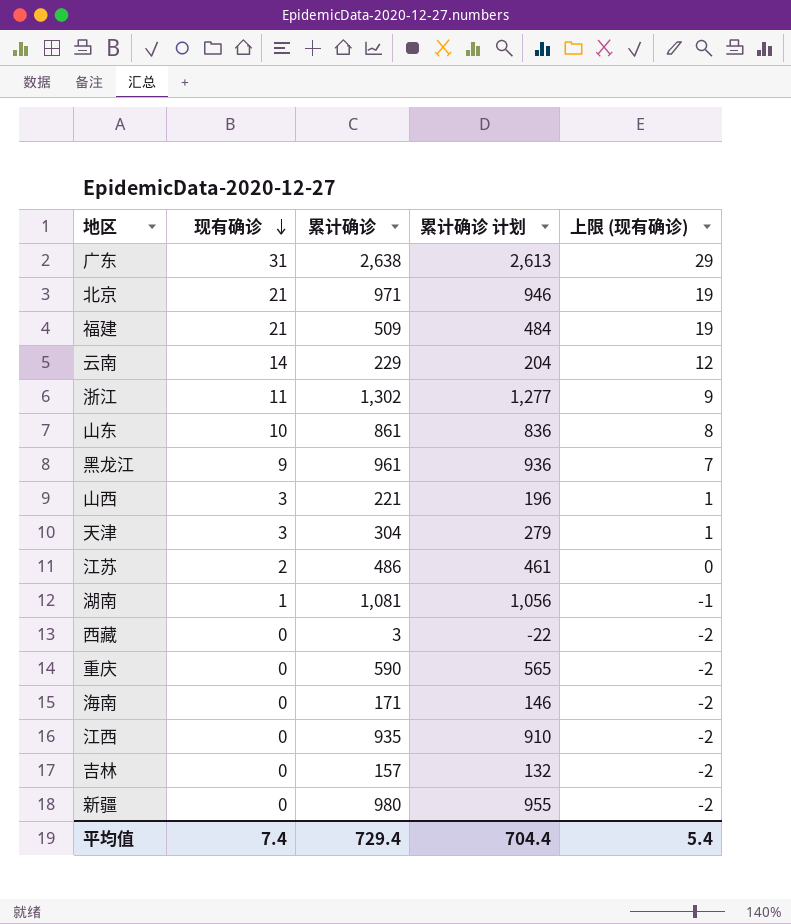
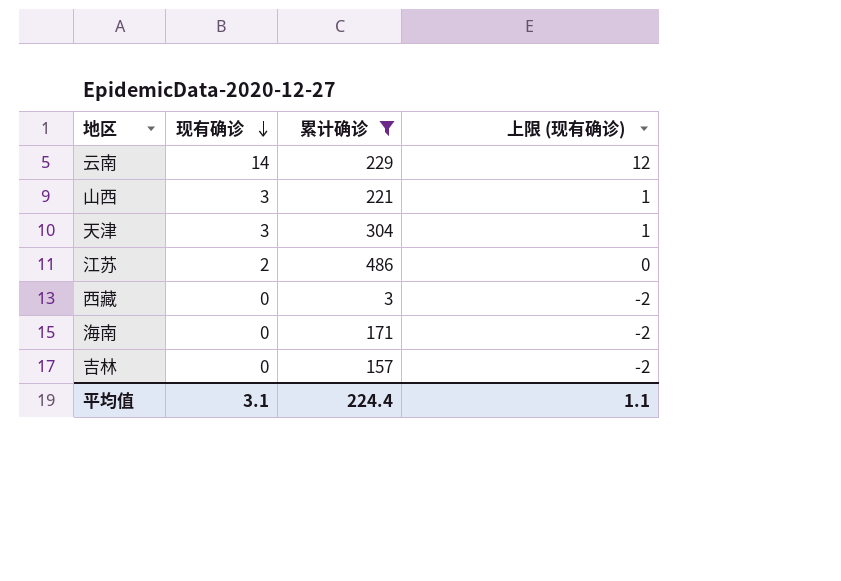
filter: none -> 累计确诊 <= 486
column 累计确诊 计划 | formula: [累计确诊] - 25 -> none
平均值 | 现有确诊: 7.4 -> 3.1
平均值 | 累计确诊: 729.4 -> 224.4
平均值 | 上限 (现有确诊): 5.4 -> 1.1

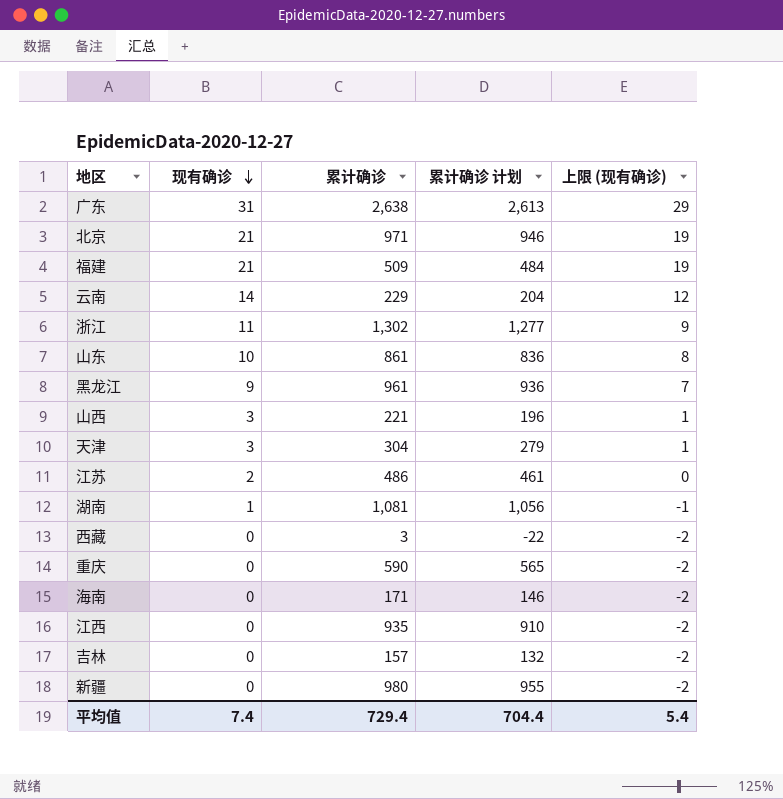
filter: 累计确诊 <= 486 -> none
column 累计确诊 计划 | formula: none -> [累计确诊] - 25
平均值 | 现有确诊: 3.1 -> 7.4
平均值 | 累计确诊: 224.4 -> 729.4
平均值 | 上限 (现有确诊): 1.1 -> 5.4

